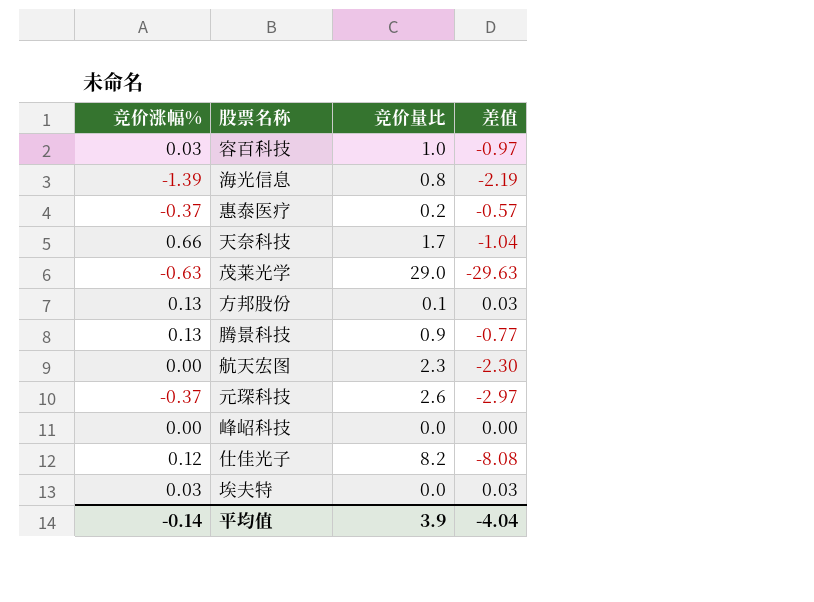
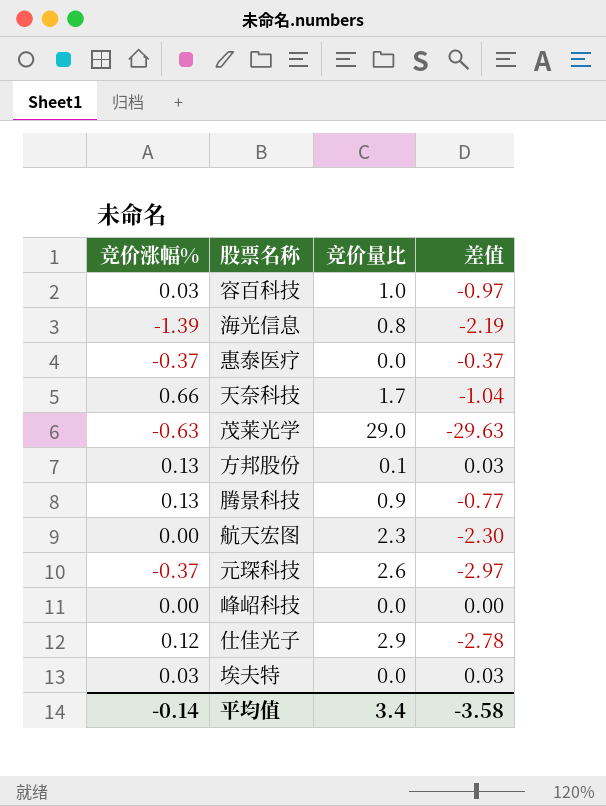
惠泰医疗 | 竞价量比: 0.2 -> 0.0
惠泰医疗 | 差值: -0.57 -> -0.37
仕佳光子 | 竞价量比: 8.2 -> 2.9
仕佳光子 | 差值: -8.08 -> -2.78
平均值 | 竞价量比: 3.9 -> 3.4
平均值 | 差值: -4.04 -> -3.58

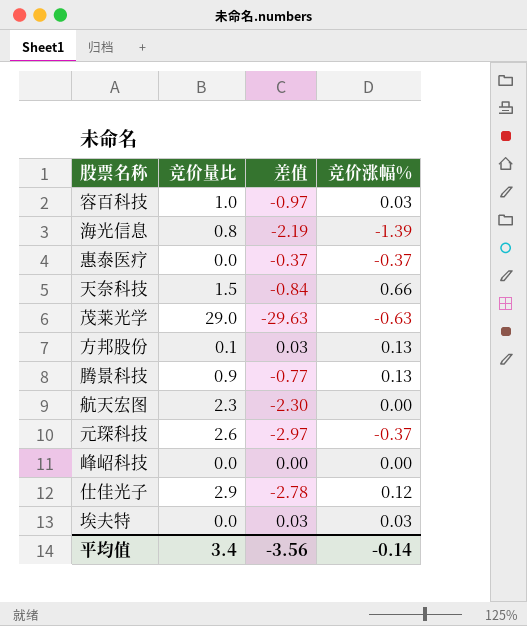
column 竞价涨幅% | position: 1 -> 4
天奈科技 | 竞价量比: 1.7 -> 1.5
天奈科技 | 差值: -1.04 -> -0.84
平均值 | 差值: -3.58 -> -3.56

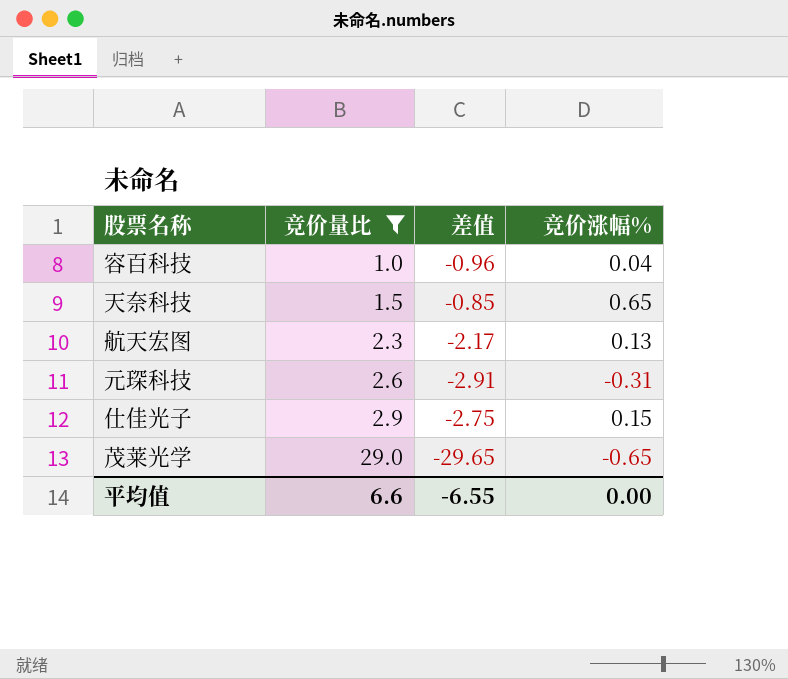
filter: none -> 竞价量比 >= 1.0
row order: none -> 竞价量比 ascending
容百科技 | 差值: -0.97 -> -0.96
容百科技 | 竞价涨幅%: 0.03 -> 0.04
天奈科技 | 差值: -0.84 -> -0.85
天奈科技 | 竞价涨幅%: 0.66 -> 0.65
航天宏图 | 差值: -2.30 -> -2.17
航天宏图 | 竞价涨幅%: 0.00 -> 0.13
元琛科技 | 差值: -2.97 -> -2.91
元琛科技 | 竞价涨幅%: -0.37 -> -0.31
仕佳光子 | 差值: -2.78 -> -2.75
仕佳光子 | 竞价涨幅%: 0.12 -> 0.15
茂莱光学 | 差值: -29.63 -> -29.65
茂莱光学 | 竞价涨幅%: -0.63 -> -0.65
平均值 | 竞价量比: 3.4 -> 6.6
平均值 | 差值: -3.56 -> -6.55
平均值 | 竞价涨幅%: -0.14 -> 0.00

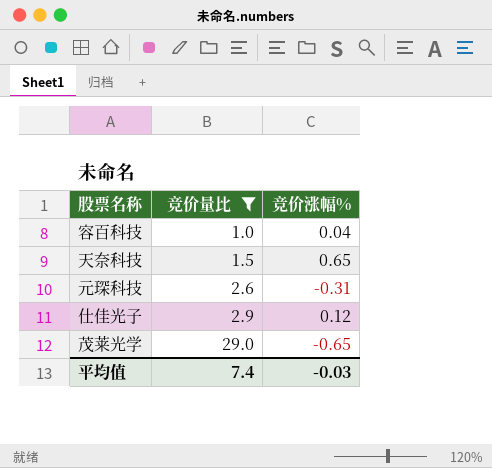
column 差值 | formula: [竞价涨幅%] - [竞价量比] -> none
row 航天宏图: 2.3 | -2.17 | 0.13 -> none
仕佳光子 | 竞价涨幅%: 0.15 -> 0.12
平均值 | 竞价量比: 6.6 -> 7.4
平均值 | 竞价涨幅%: 0.00 -> -0.03

